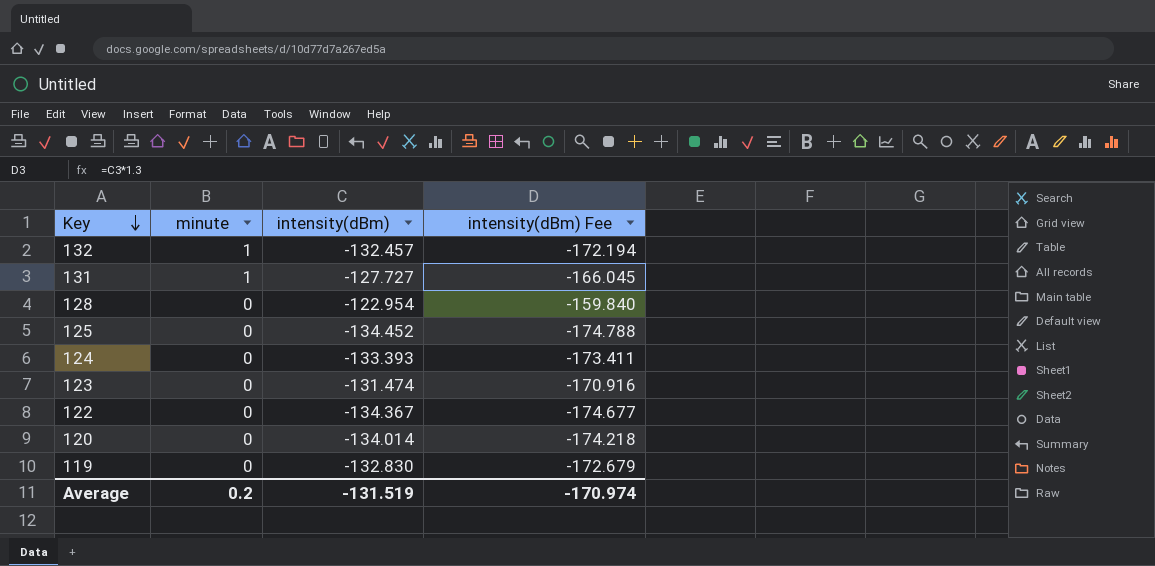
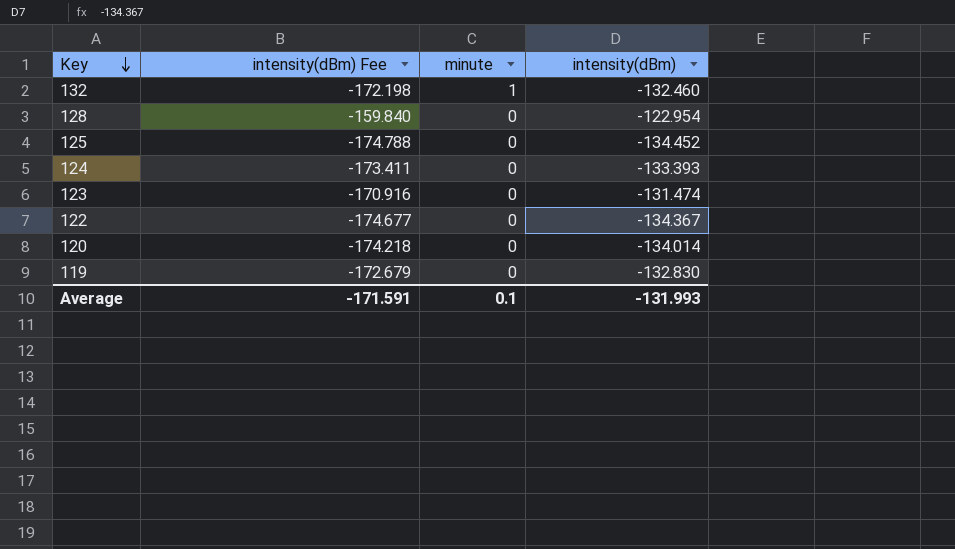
column intensity(dBm) Fee | position: 4 -> 2
row 131: 1 | -127.727 | -166.045 -> none
132 | intensity(dBm) Fee: -172.194 -> -172.198
132 | intensity(dBm): -132.457 -> -132.460
Average | intensity(dBm) Fee: -170.974 -> -171.591
Average | minute: 0.2 -> 0.1
Average | intensity(dBm): -131.519 -> -131.993

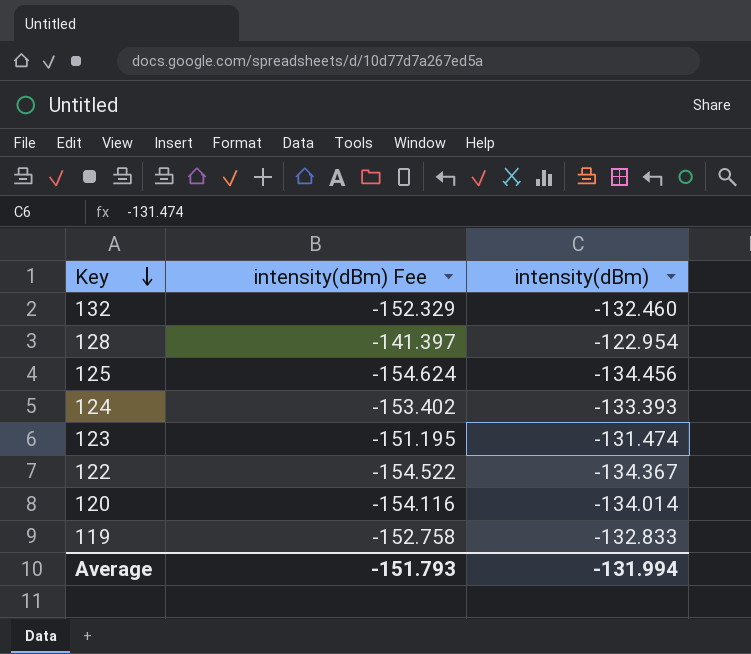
column minute | position: 3 -> none
column intensity(dBm) Fee | formula: [intensity(dBm)] * 1.3 -> [intensity(dBm)] * 1.15
125 | intensity(dBm): -134.452 -> -134.456
119 | intensity(dBm): -132.830 -> -132.833
Average | intensity(dBm) Fee: -171.591 -> -151.793
Average | intensity(dBm): -131.993 -> -131.994

